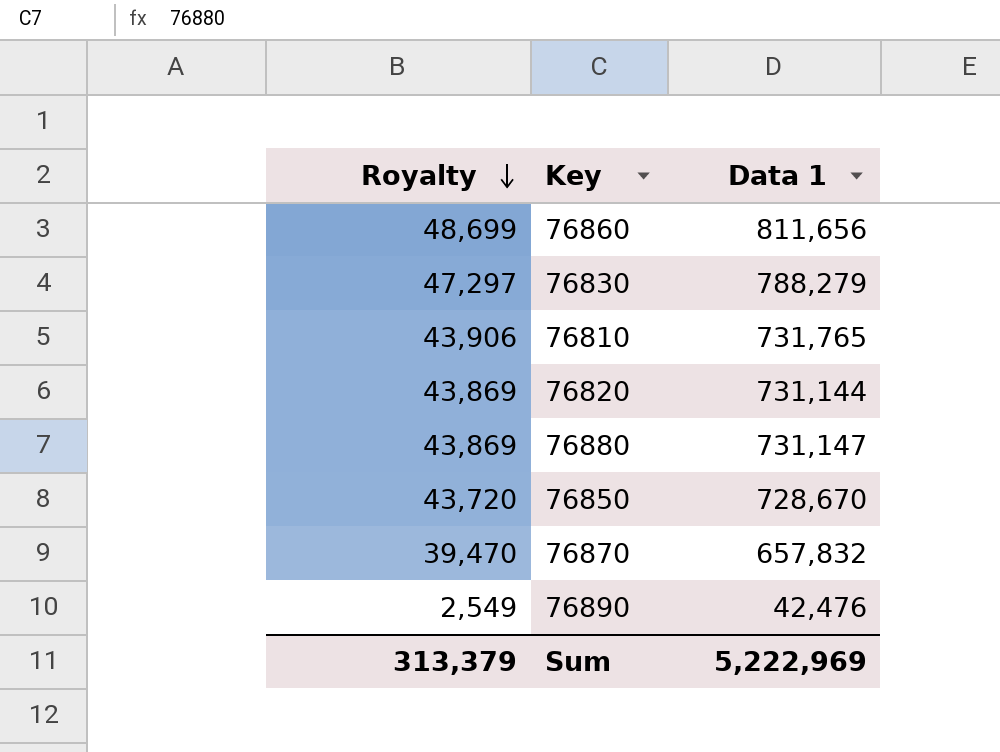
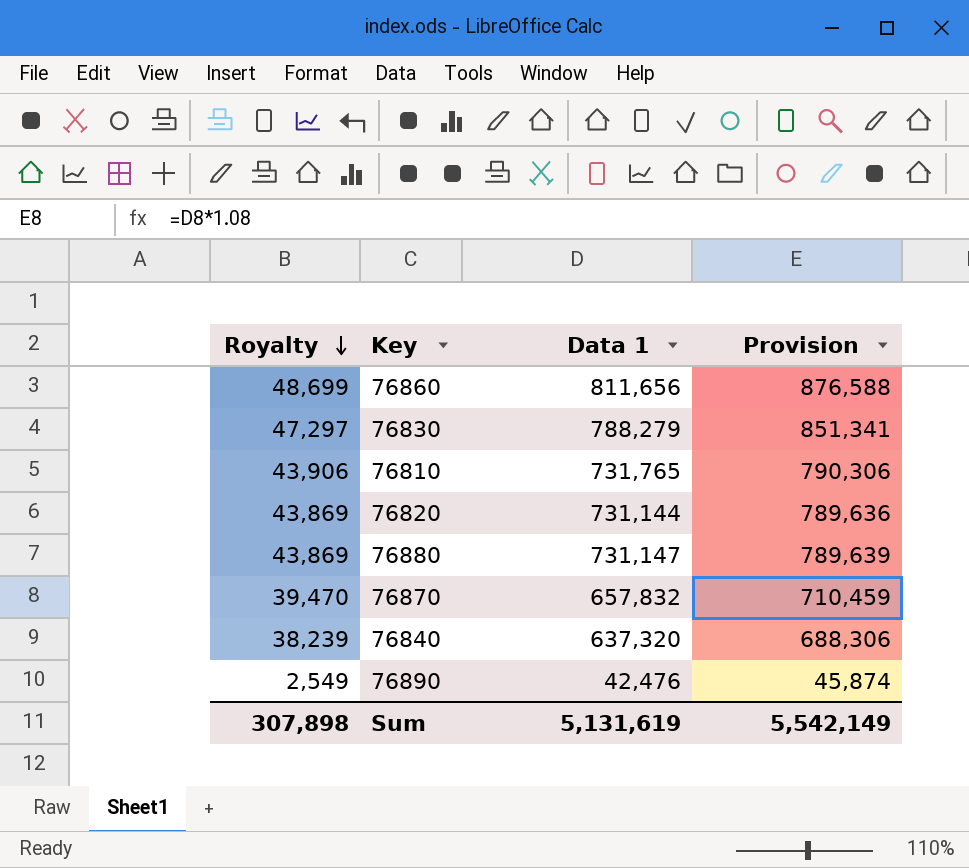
column Provision | formula: none -> [Data 1] * 1.08
row 76850: 43,720 | 728,670 -> none
row 76840: none -> 38,239 | 637,320 | 688,306
Sum | Royalty: 313,379 -> 307,898
Sum | Data 1: 5,222,969 -> 5,131,619

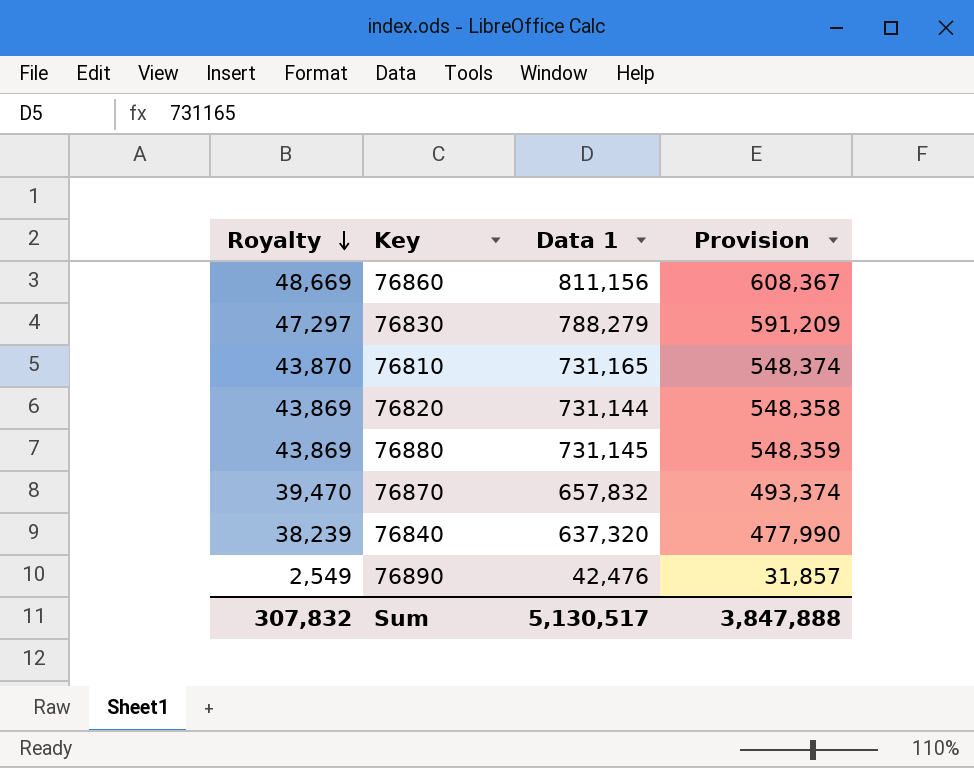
column Provision | formula: [Data 1] * 1.08 -> [Data 1] * 0.75
76860 | Royalty: 48,699 -> 48,669
76860 | Data 1: 811,656 -> 811,156
76810 | Royalty: 43,906 -> 43,870
76810 | Data 1: 731,765 -> 731,165
76880 | Data 1: 731,147 -> 731,145
Sum | Royalty: 307,898 -> 307,832
Sum | Data 1: 5,131,619 -> 5,130,517
Sum | Provision: 5,542,149 -> 3,847,888

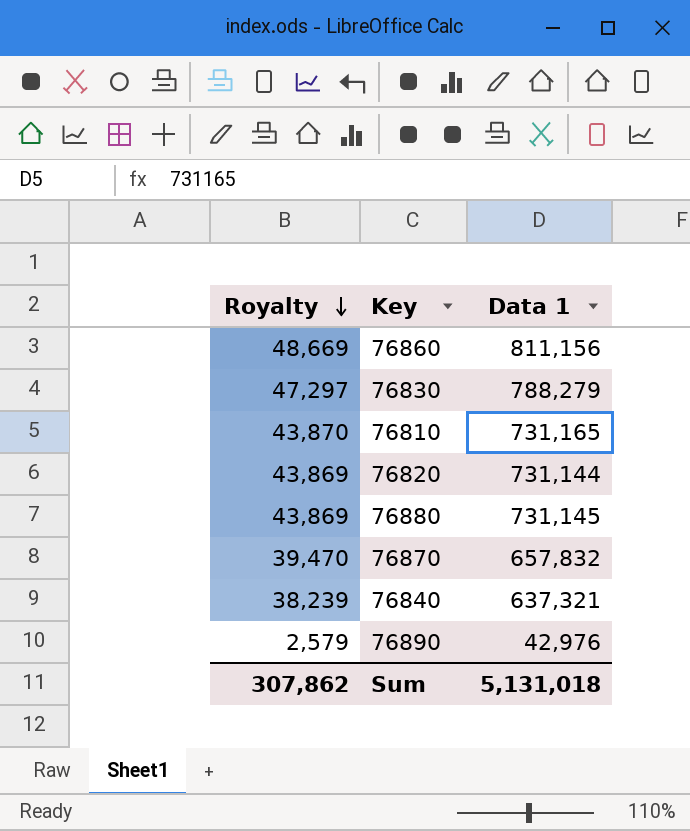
column Provision | formula: [Data 1] * 0.75 -> none
76840 | Data 1: 637,320 -> 637,321
76890 | Royalty: 2,549 -> 2,579
76890 | Data 1: 42,476 -> 42,976
Sum | Royalty: 307,832 -> 307,862
Sum | Data 1: 5,130,517 -> 5,131,018

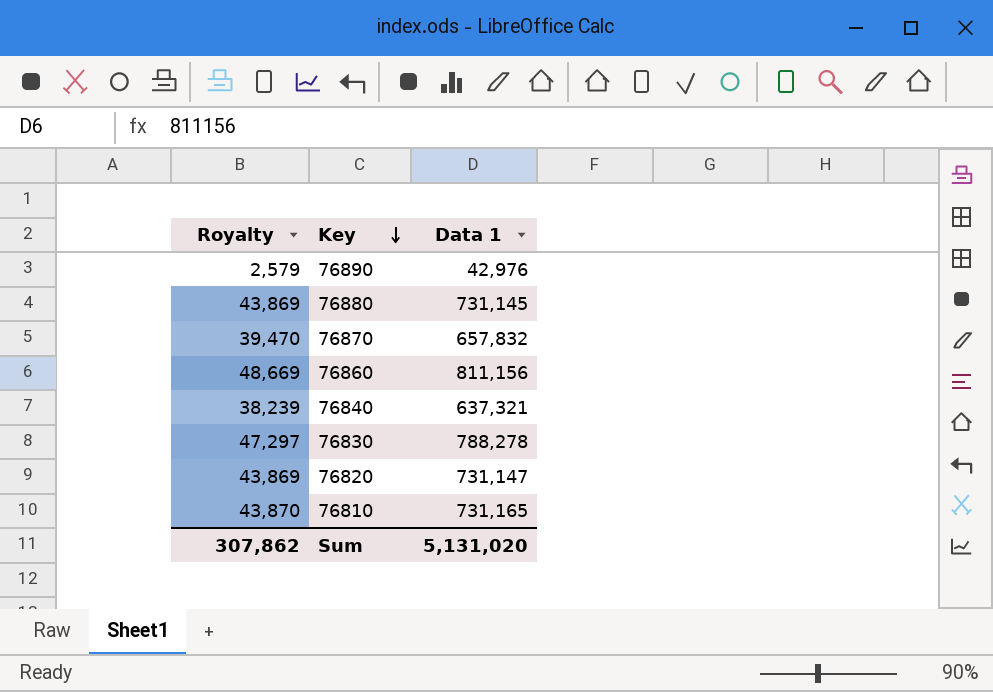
row order: Royalty descending -> Key descending
76830 | Data 1: 788,279 -> 788,278
76820 | Data 1: 731,144 -> 731,147
Sum | Data 1: 5,131,018 -> 5,131,020

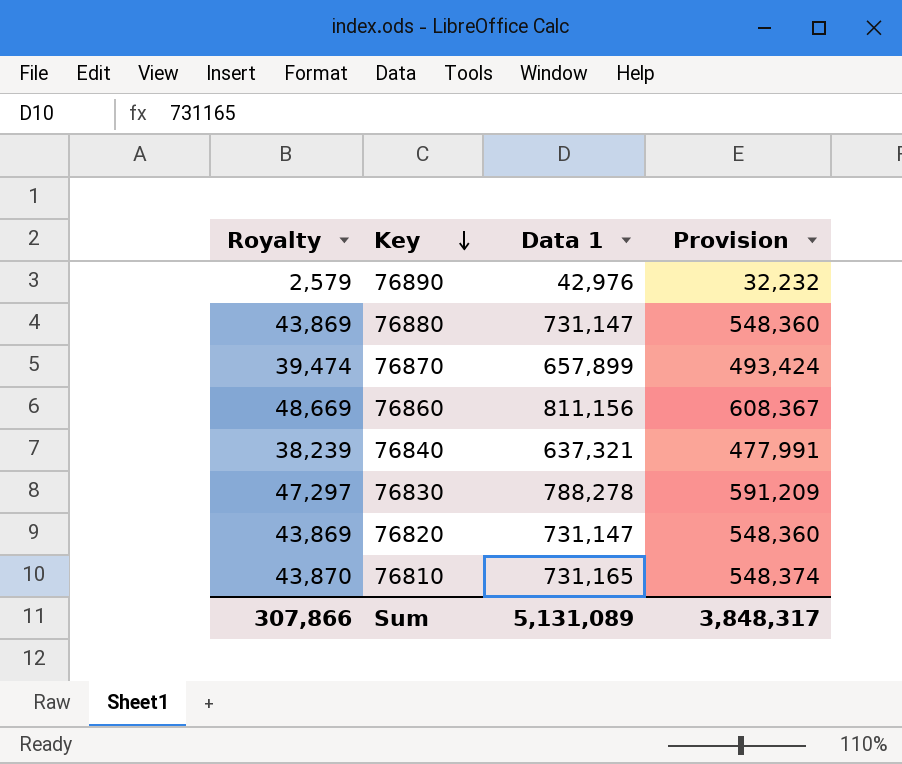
column Provision | formula: none -> [Data 1] * 0.75
76880 | Data 1: 731,145 -> 731,147
76870 | Royalty: 39,470 -> 39,474
76870 | Data 1: 657,832 -> 657,899
Sum | Royalty: 307,862 -> 307,866
Sum | Data 1: 5,131,020 -> 5,131,089

